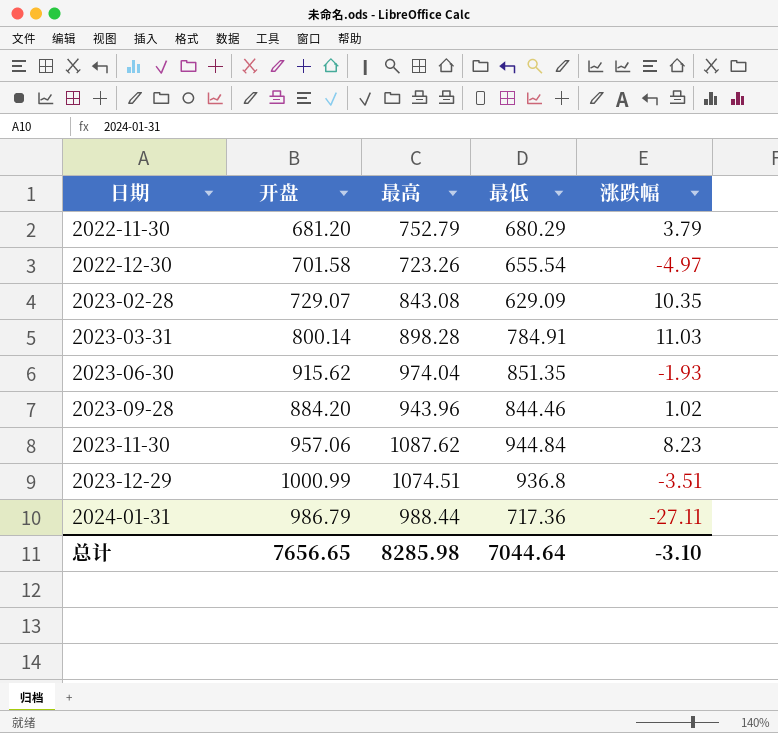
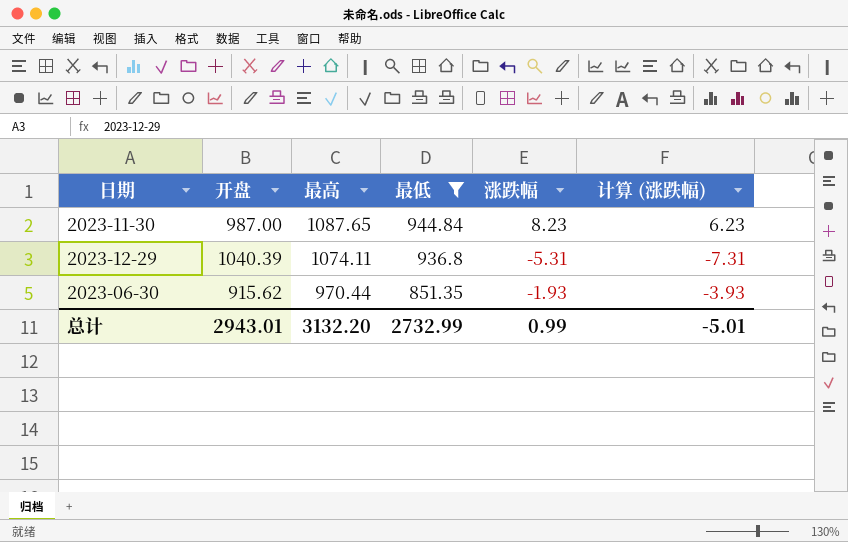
filter: none -> 最低 >= 851.35
row order: 日期 ascending -> 最高 descending
column 计算 (涨跌幅) | formula: none -> [涨跌幅] - 2
2023-11-30 | 开盘: 957.06 -> 987.00
2023-11-30 | 最高: 1087.62 -> 1087.65
2023-12-29 | 开盘: 1000.99 -> 1040.39
2023-12-29 | 最高: 1074.51 -> 1074.11
2023-12-29 | 涨跌幅: -3.51 -> -5.31
2023-06-30 | 最高: 974.04 -> 970.44
总计 | 开盘: 7656.65 -> 2943.01
总计 | 最高: 8285.98 -> 3132.20
总计 | 最低: 7044.64 -> 2732.99
总计 | 涨跌幅: -3.10 -> 0.99

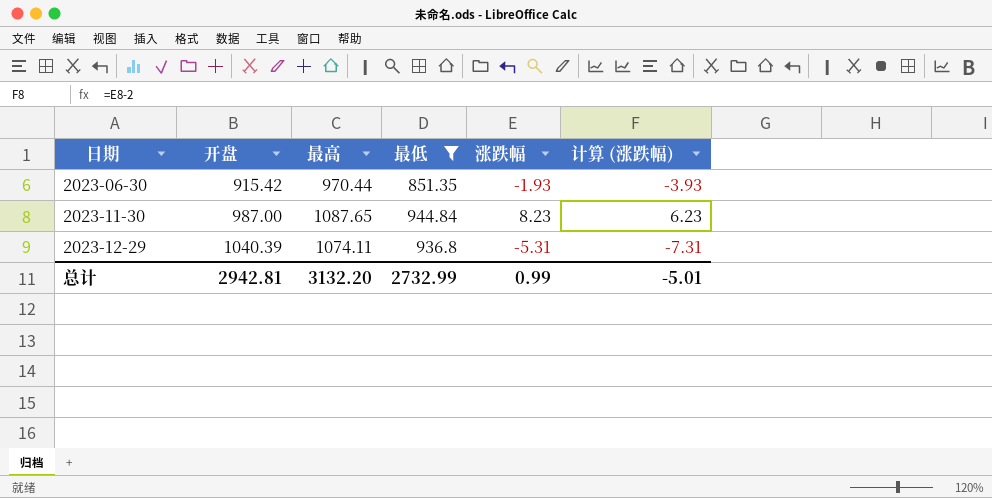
row order: 最高 descending -> 日期 ascending
2023-06-30 | 开盘: 915.62 -> 915.42
总计 | 开盘: 2943.01 -> 2942.81

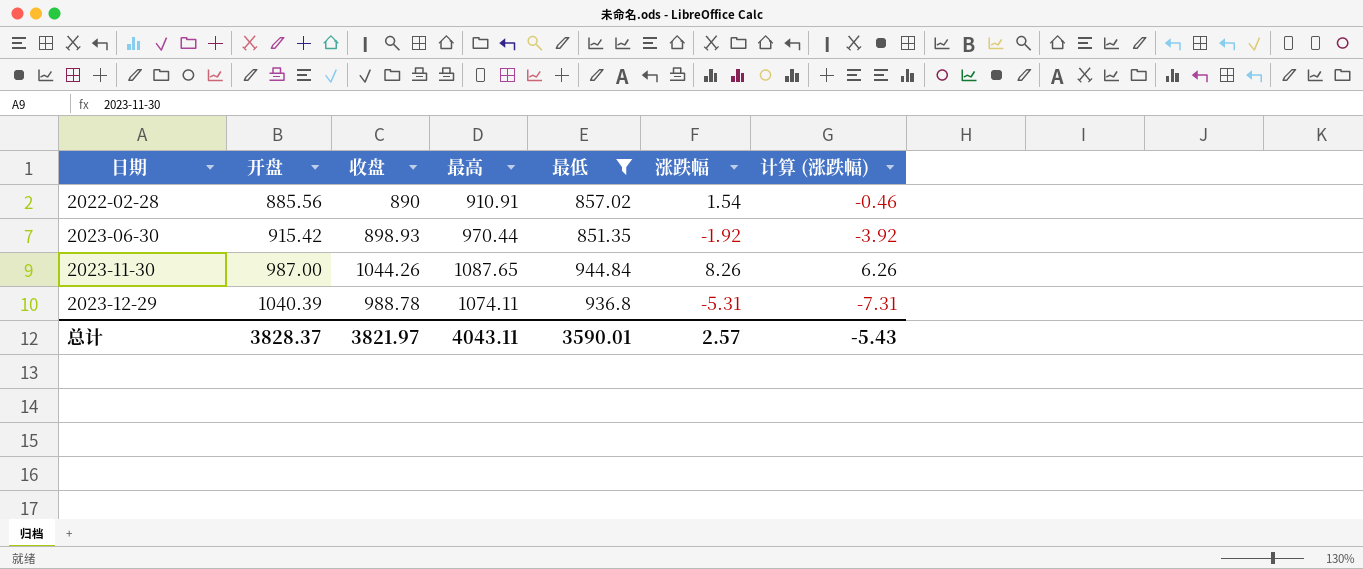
column 收盘 | position: none -> 3
row 2022-02-28: none -> 885.56 | 890 | 910.91 | 857.02 | 1.54 | -0.46
2023-06-30 | 涨跌幅: -1.93 -> -1.92
2023-06-30 | 计算 (涨跌幅): -3.93 -> -3.92
2023-11-30 | 涨跌幅: 8.23 -> 8.26
2023-11-30 | 计算 (涨跌幅): 6.23 -> 6.26
总计 | 开盘: 2942.81 -> 3828.37
总计 | 最高: 3132.20 -> 4043.11
总计 | 最低: 2732.99 -> 3590.01
总计 | 涨跌幅: 0.99 -> 2.57
总计 | 计算 (涨跌幅): -5.01 -> -5.43

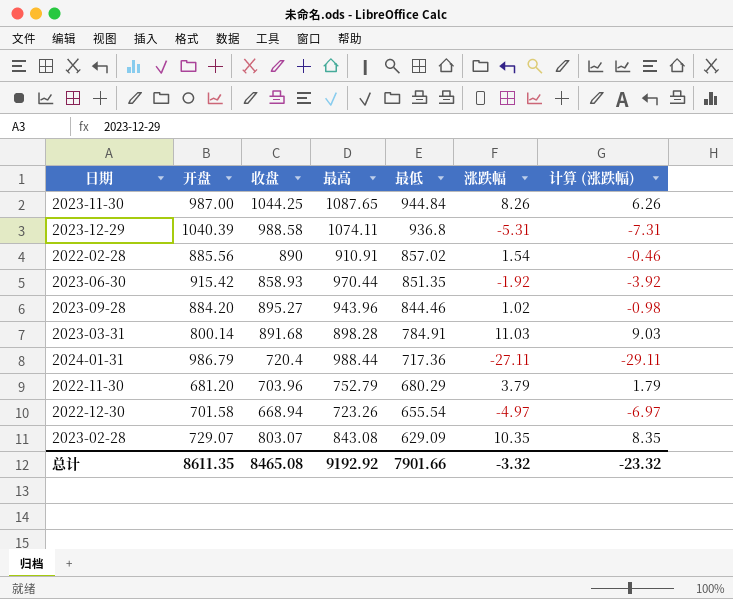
filter: 最低 >= 851.35 -> none
row order: 日期 ascending -> 最低 descending
2023-11-30 | 收盘: 1044.26 -> 1044.25
2023-12-29 | 收盘: 988.78 -> 988.58
2023-06-30 | 收盘: 898.93 -> 858.93
总计 | 开盘: 3828.37 -> 8611.35
总计 | 收盘: 3821.97 -> 8465.08
总计 | 最高: 4043.11 -> 9192.92
总计 | 最低: 3590.01 -> 7901.66
总计 | 涨跌幅: 2.57 -> -3.32
总计 | 计算 (涨跌幅): -5.43 -> -23.32

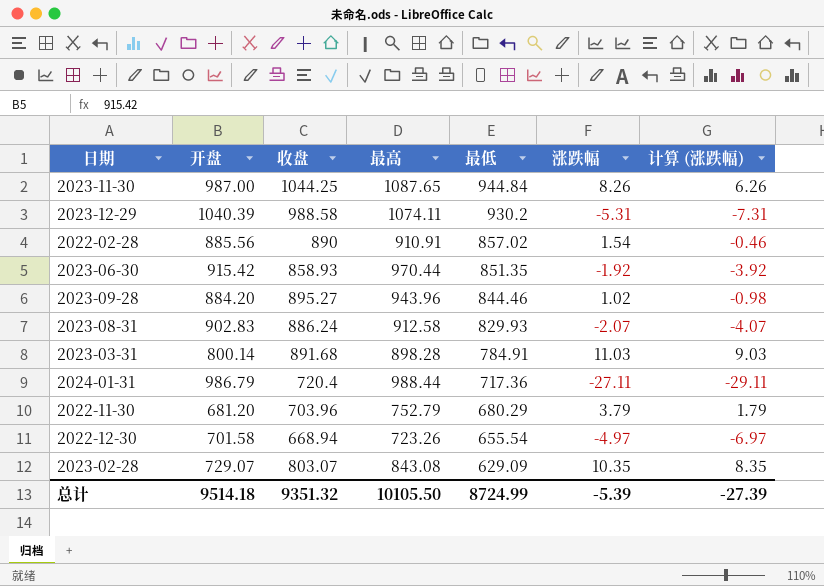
2023-12-29 | 最低: 936.8 -> 930.2
row 2023-08-31: none -> 902.83 | 886.24 | 912.58 | 829.93 | -2.07 | -4.07
总计 | 开盘: 8611.35 -> 9514.18
总计 | 收盘: 8465.08 -> 9351.32
总计 | 最高: 9192.92 -> 10105.50
总计 | 最低: 7901.66 -> 8724.99
总计 | 涨跌幅: -3.32 -> -5.39
总计 | 计算 (涨跌幅): -23.32 -> -27.39

